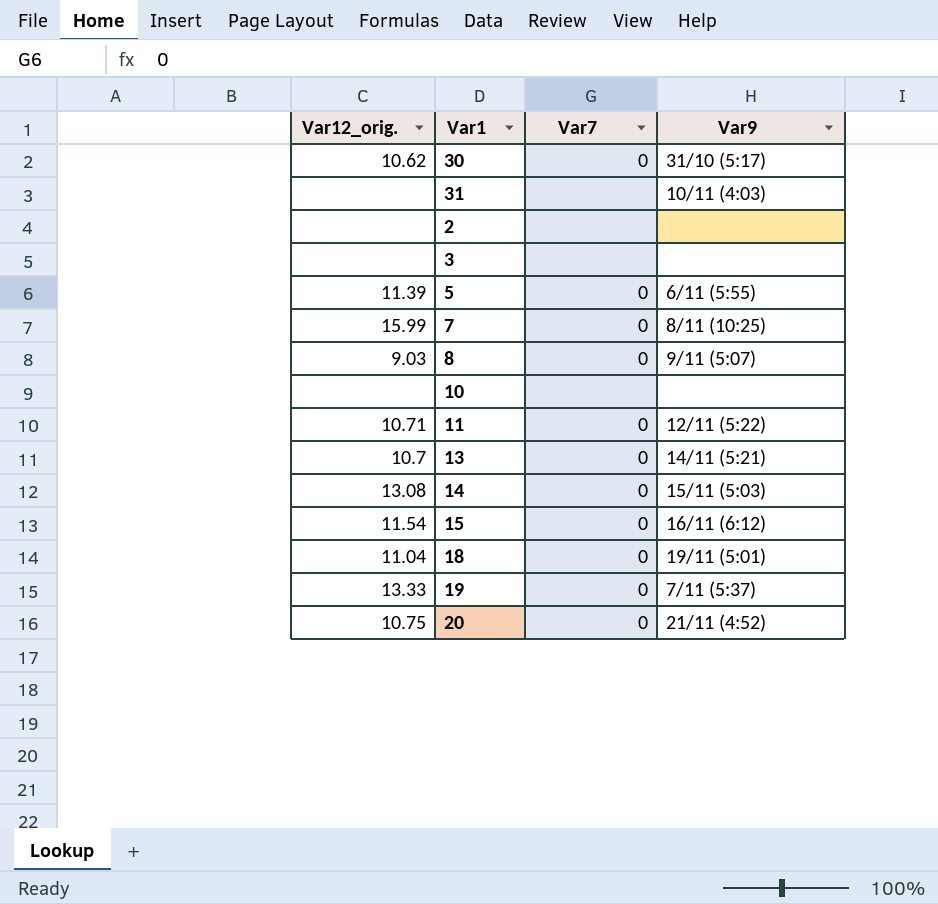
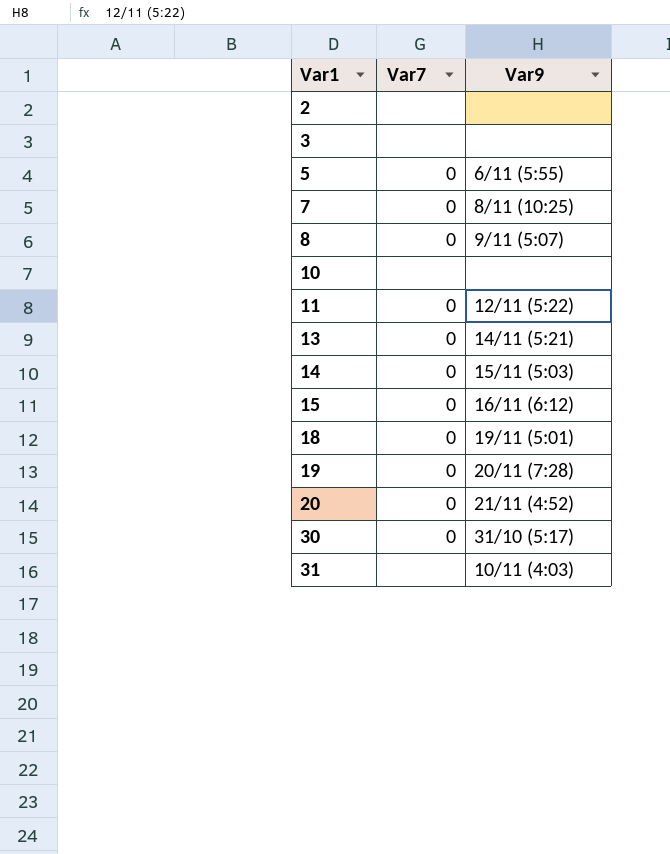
row order: none -> Var1 ascending
column Var12_orig. | position: 1 -> none
19 | Var9: 7/11 (5:37) -> 20/11 (7:28)

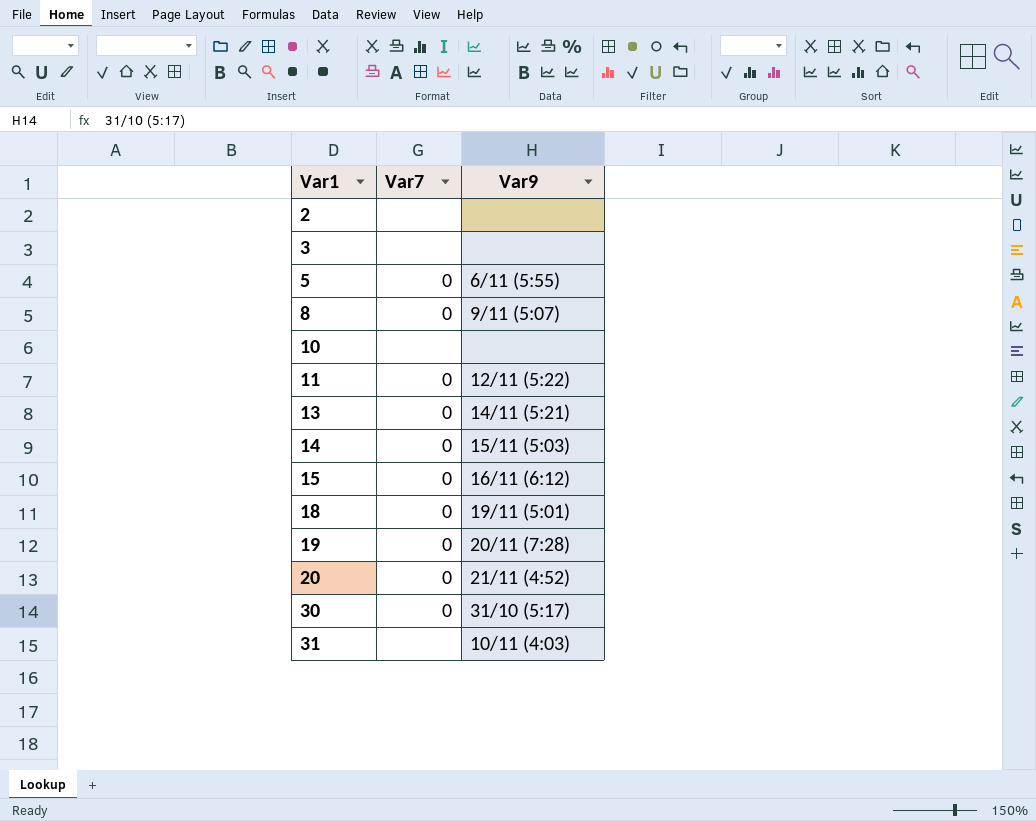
row 7: 0 | 8/11 (10:25) -> none

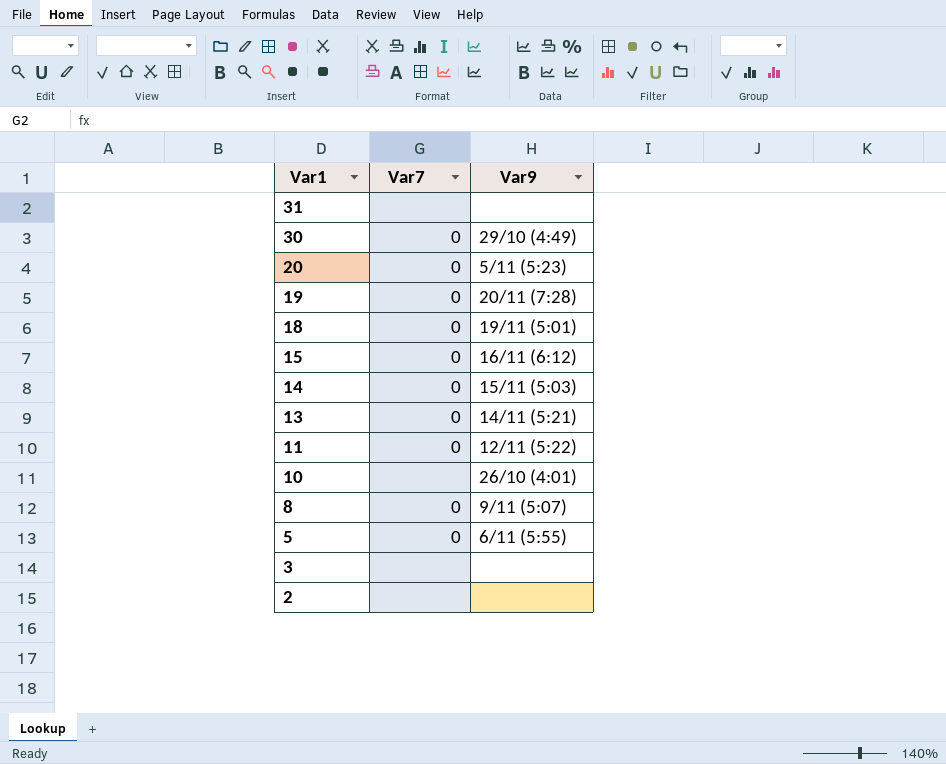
row order: Var1 ascending -> Var1 descending
31 | Var9: 10/11 (4:03) -> none
30 | Var9: 31/10 (5:17) -> 29/10 (4:49)
20 | Var9: 21/11 (4:52) -> 5/11 (5:23)
10 | Var9: none -> 26/10 (4:01)

